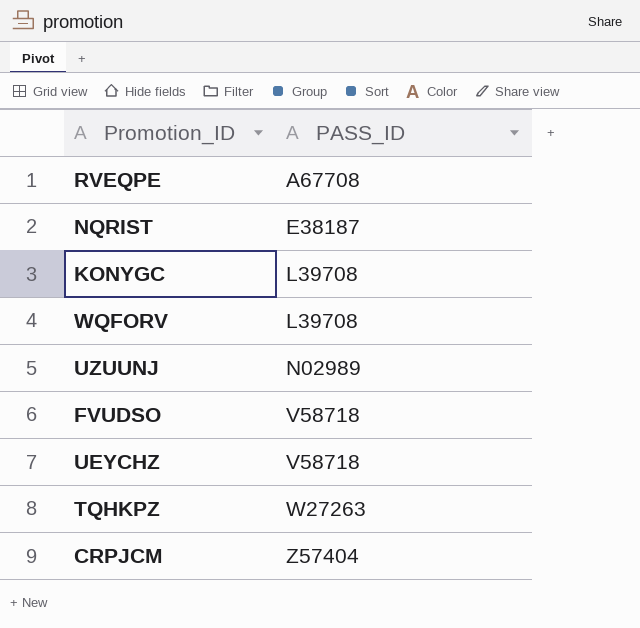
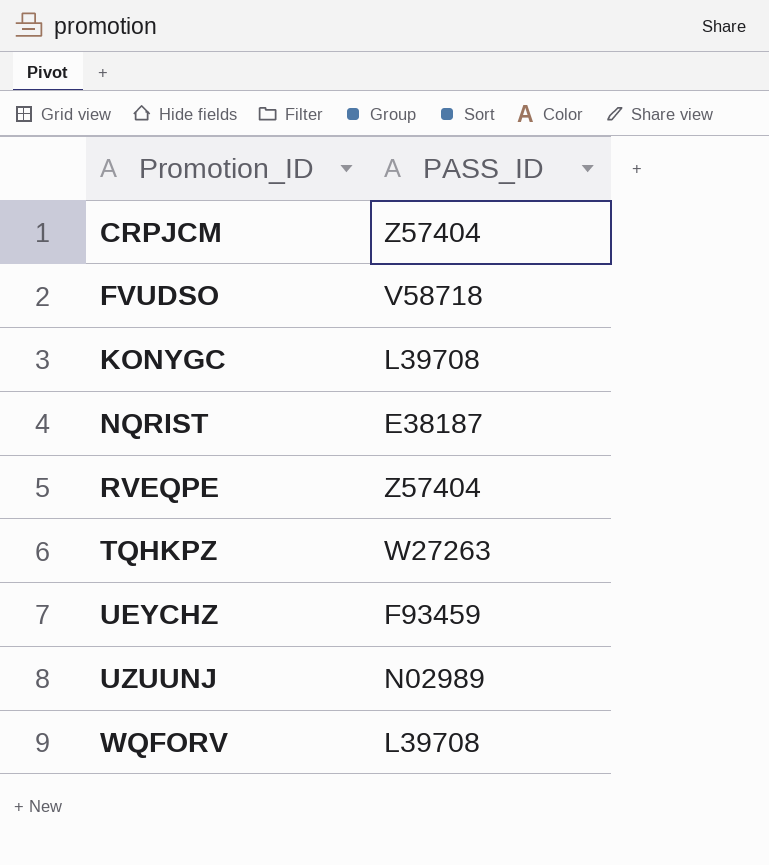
row order: PASS_ID ascending -> Promotion_ID ascending
RVEQPE | PASS_ID: A67708 -> Z57404
UEYCHZ | PASS_ID: V58718 -> F93459

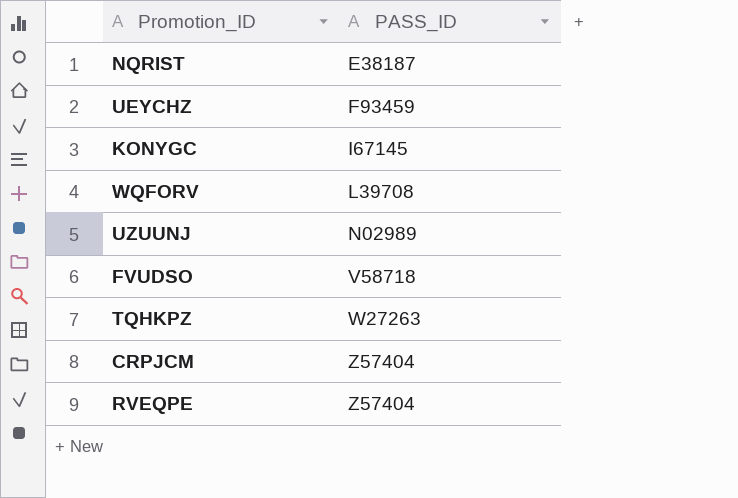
row order: Promotion_ID ascending -> PASS_ID ascending
KONYGC | PASS_ID: L39708 -> I67145

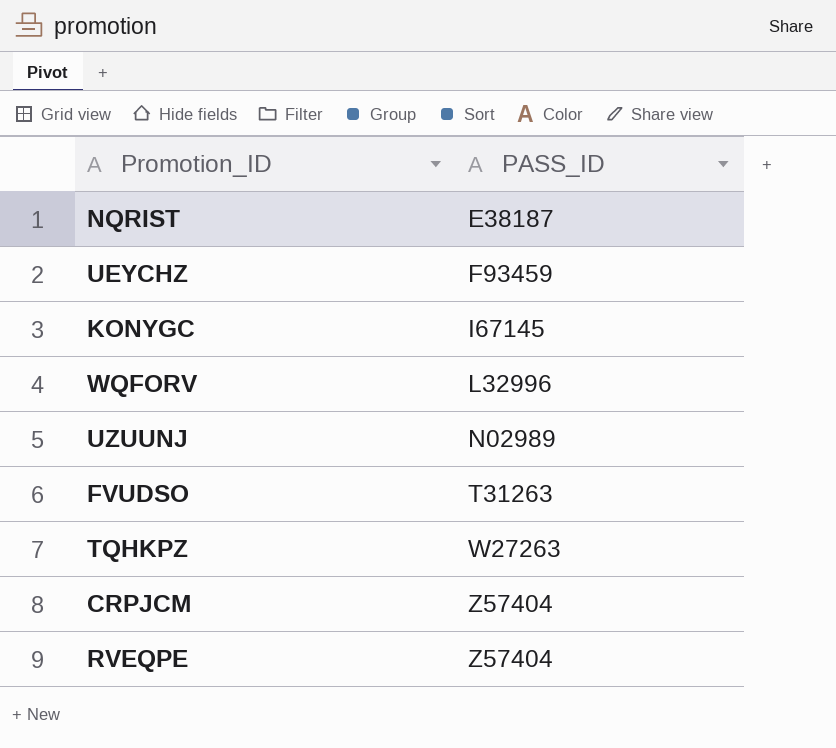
WQFORV | PASS_ID: L39708 -> L32996
FVUDSO | PASS_ID: V58718 -> T31263

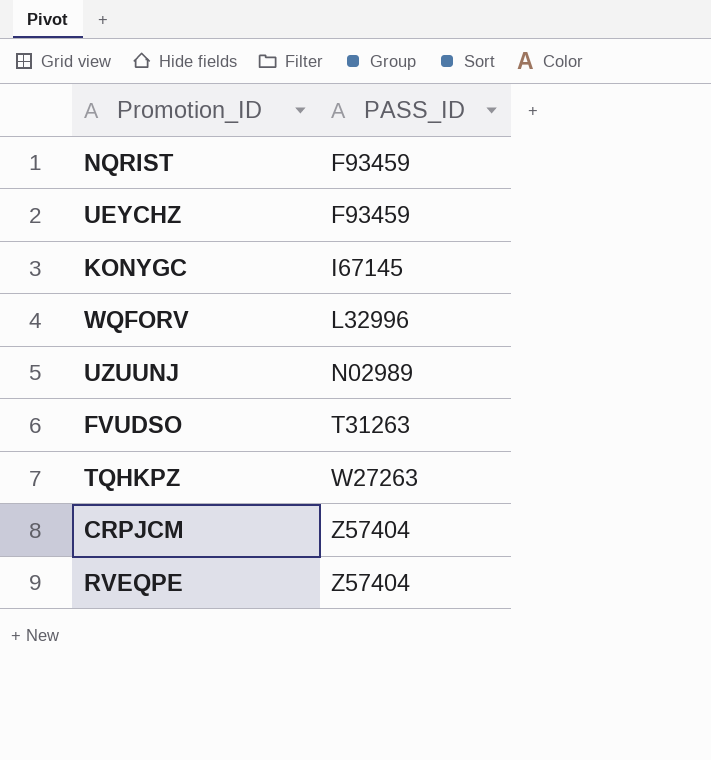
NQRIST | PASS_ID: E38187 -> F93459

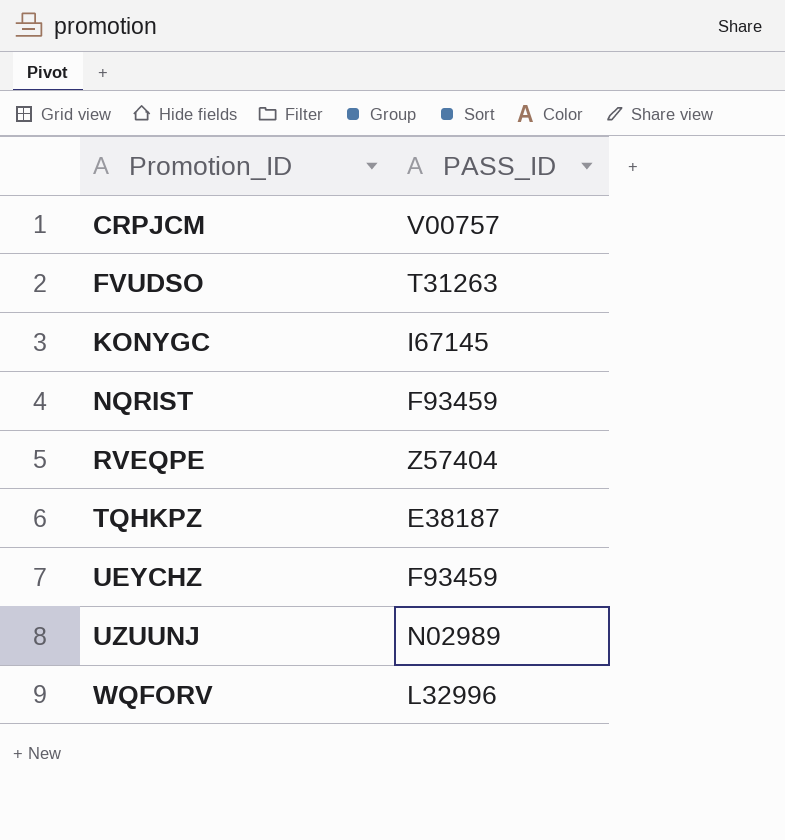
row order: PASS_ID ascending -> Promotion_ID ascending
CRPJCM | PASS_ID: Z57404 -> V00757
TQHKPZ | PASS_ID: W27263 -> E38187

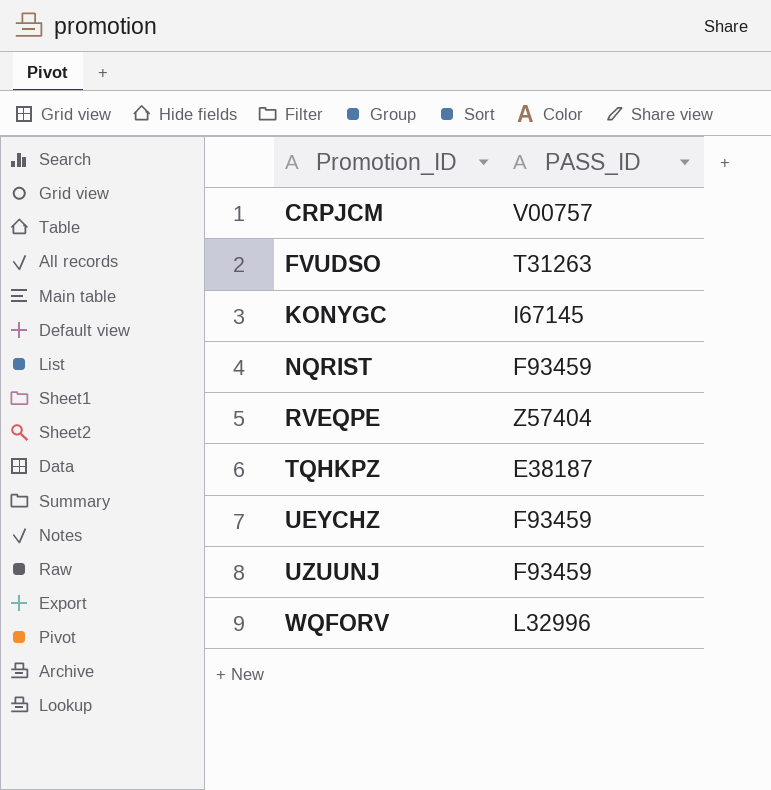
UZUUNJ | PASS_ID: N02989 -> F93459

